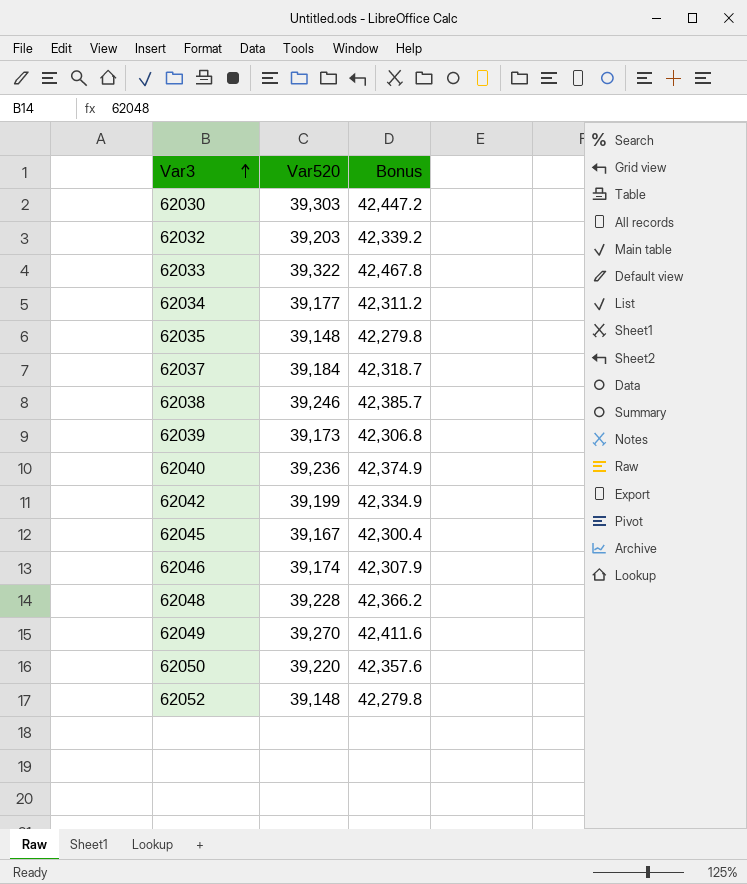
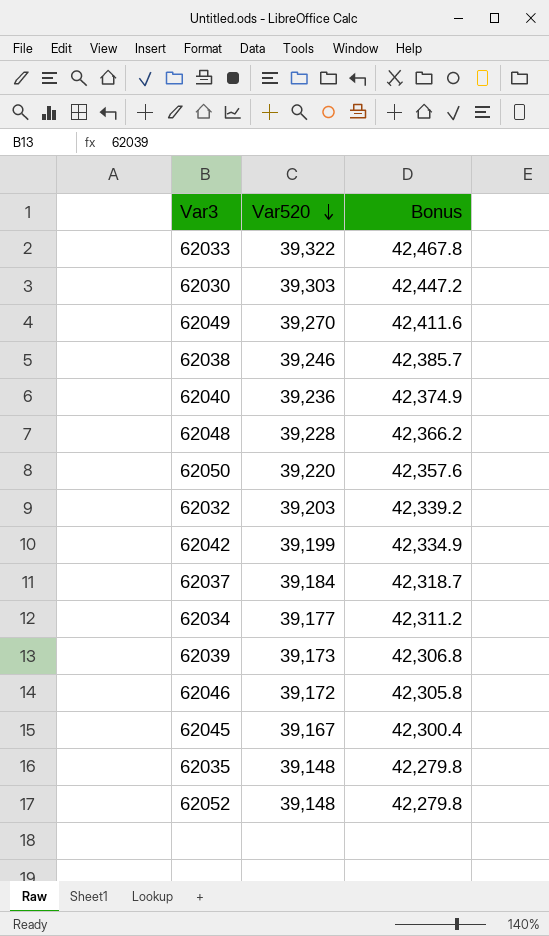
row order: Var3 ascending -> Var520 descending
62046 | Var520: 39,174 -> 39,172
62046 | Bonus: 42,307.9 -> 42,305.8

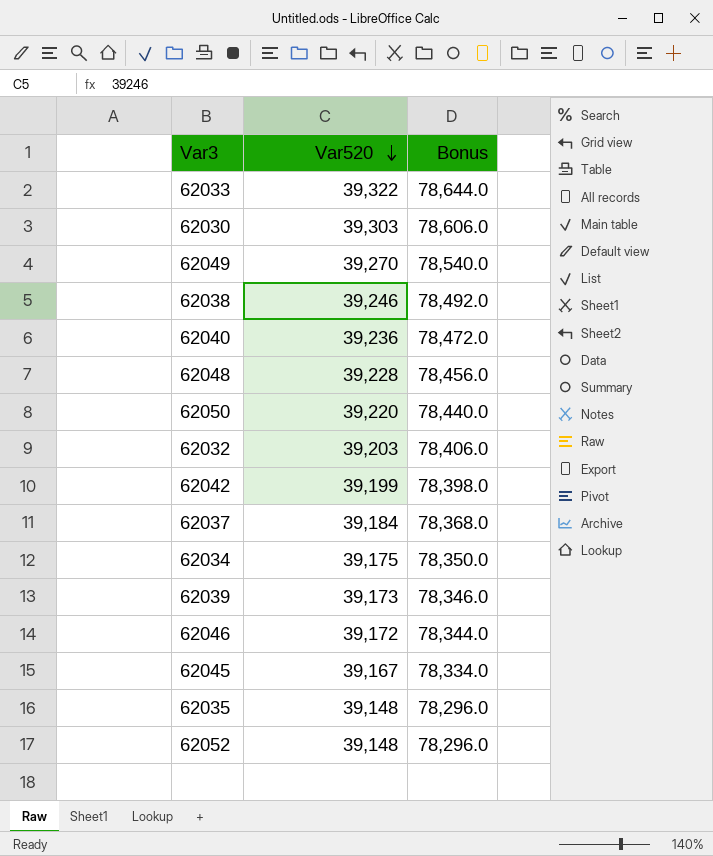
column Bonus | formula: [Var520] * 1.08 -> [Var520] * 2
62034 | Var520: 39,177 -> 39,175

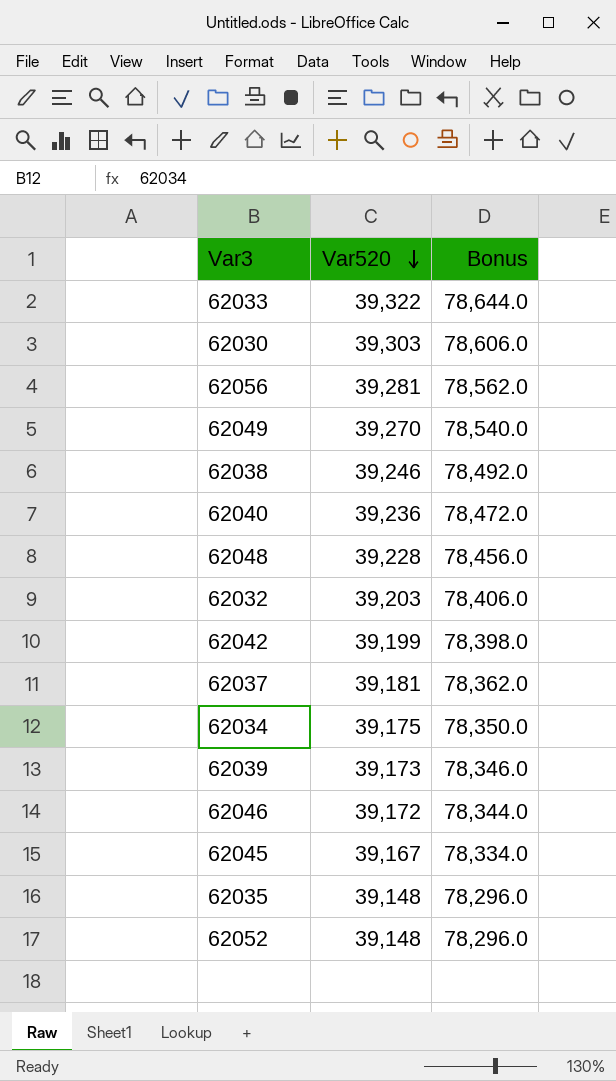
row 62050: 39,220 | 78,440.0 -> none
row 62056: none -> 39,281 | 78,562.0
62037 | Var520: 39,184 -> 39,181
62037 | Bonus: 78,368.0 -> 78,362.0

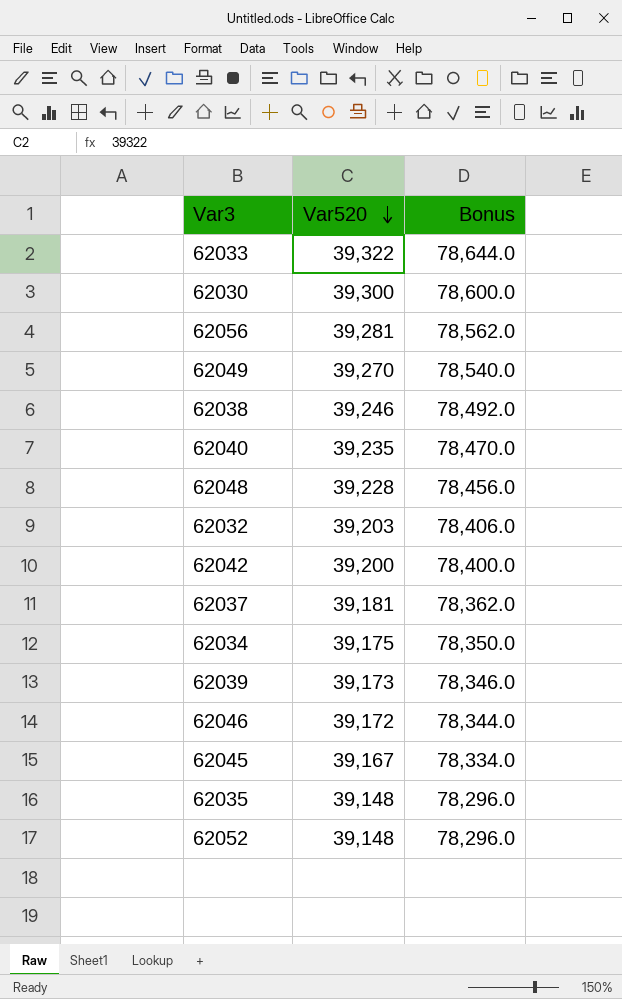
62030 | Var520: 39,303 -> 39,300
62030 | Bonus: 78,606.0 -> 78,600.0
62040 | Var520: 39,236 -> 39,235
62040 | Bonus: 78,472.0 -> 78,470.0
62042 | Var520: 39,199 -> 39,200
62042 | Bonus: 78,398.0 -> 78,400.0

